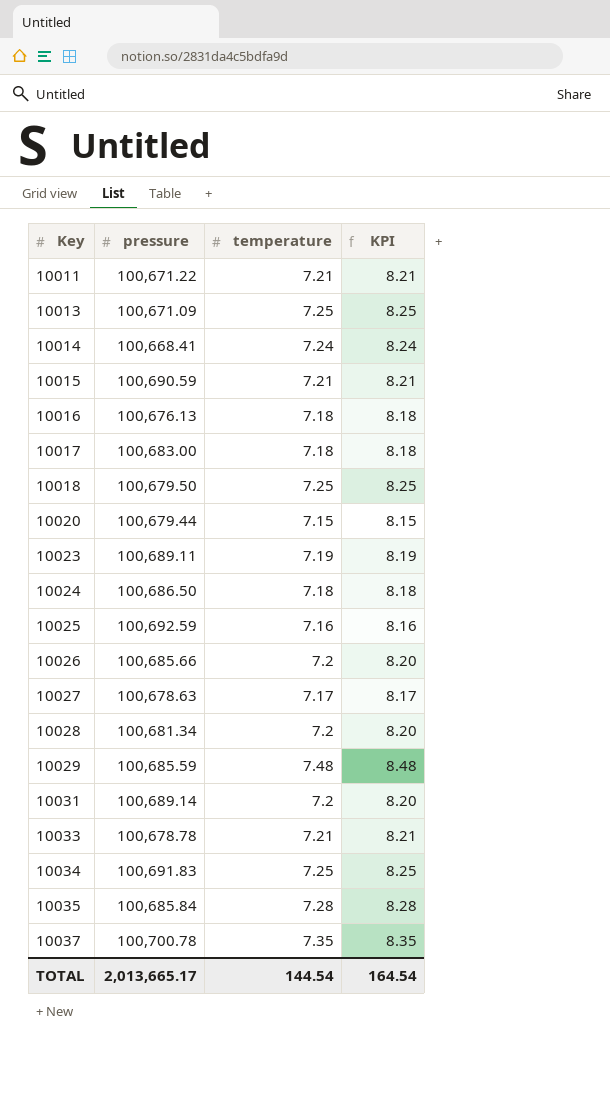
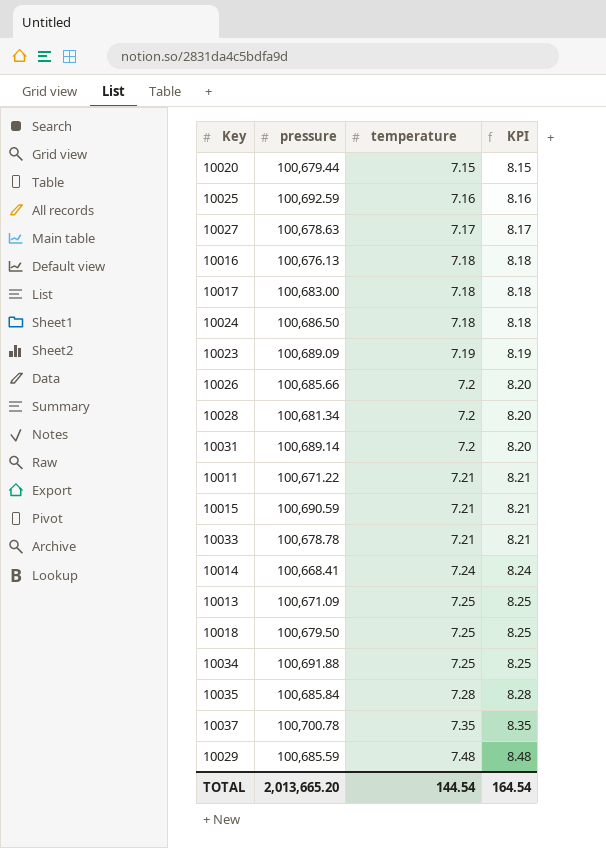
row order: Key ascending -> temperature ascending
10023 | pressure: 100,689.11 -> 100,689.09
10034 | pressure: 100,691.83 -> 100,691.88
TOTAL | pressure: 2,013,665.17 -> 2,013,665.20

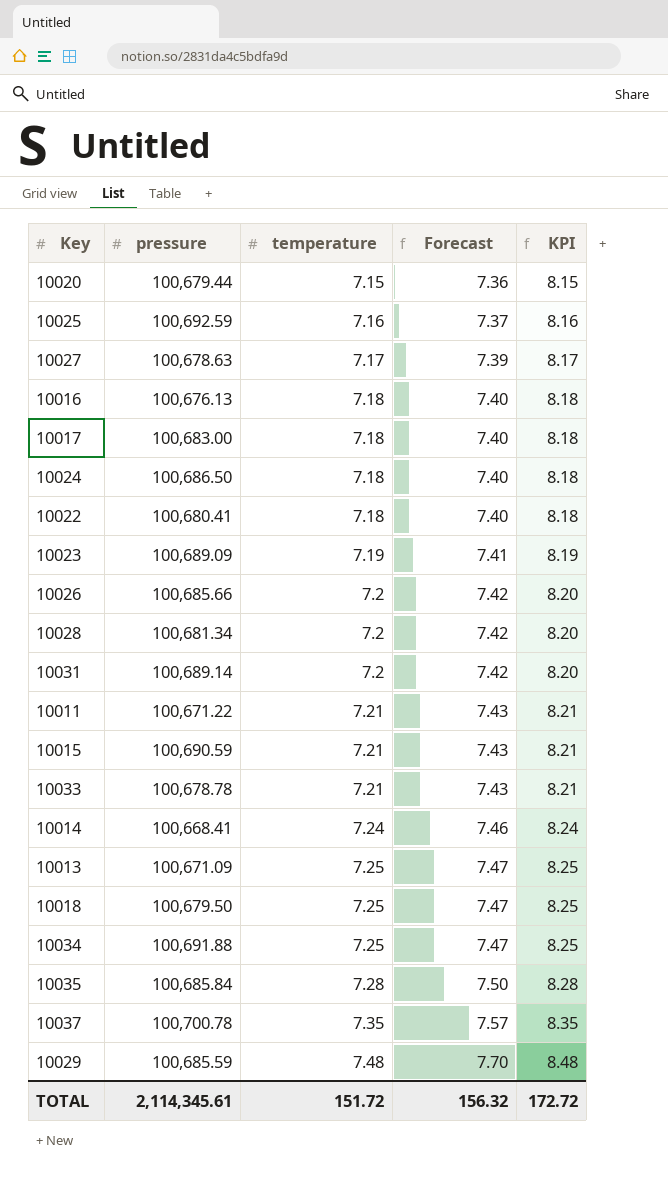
column Forecast | formula: none -> [temperature] * 1.03
row 10022: none -> 100,680.41 | 7.18 | 7.40 | 8.18
TOTAL | pressure: 2,013,665.20 -> 2,114,345.61
TOTAL | temperature: 144.54 -> 151.72
TOTAL | KPI: 164.54 -> 172.72

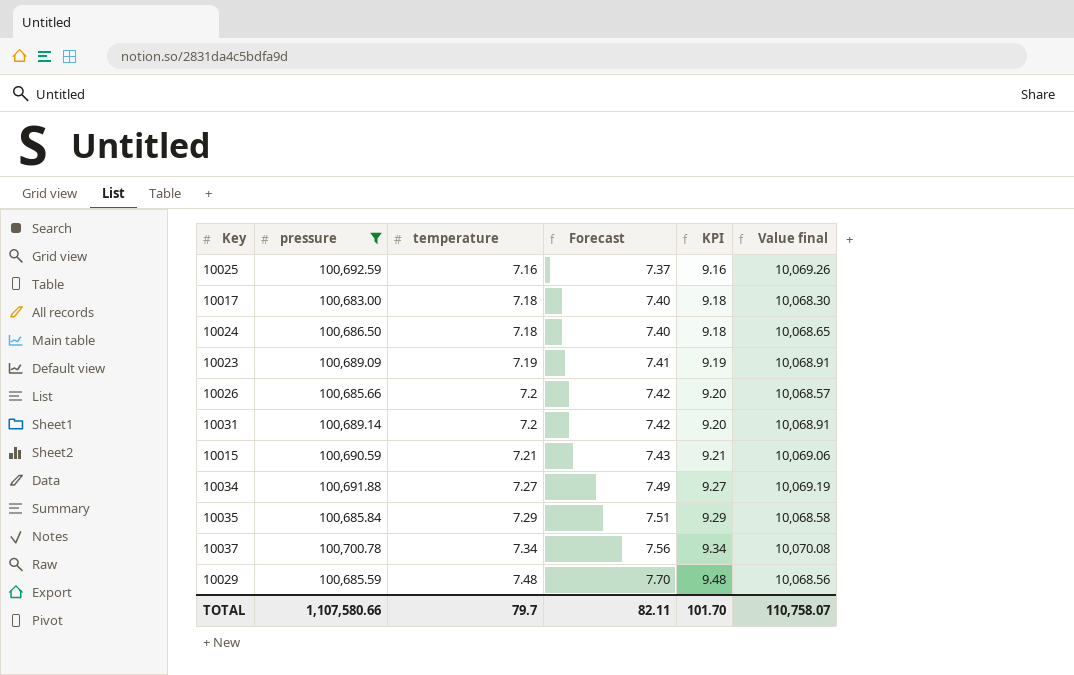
filter: none -> pressure >= 100,683.00
column KPI | formula: [temperature] + 1 -> [temperature] + 2
column Value final | formula: none -> [pressure] * 0.1
10034 | temperature: 7.25 -> 7.27
10034 | Forecast: 7.47 -> 7.49
10035 | temperature: 7.28 -> 7.29
10035 | Forecast: 7.50 -> 7.51
10037 | temperature: 7.35 -> 7.34
10037 | Forecast: 7.57 -> 7.56
TOTAL | pressure: 2,114,345.61 -> 1,107,580.66
TOTAL | temperature: 151.72 -> 79.7
TOTAL | Forecast: 156.32 -> 82.11
TOTAL | KPI: 172.72 -> 101.70

